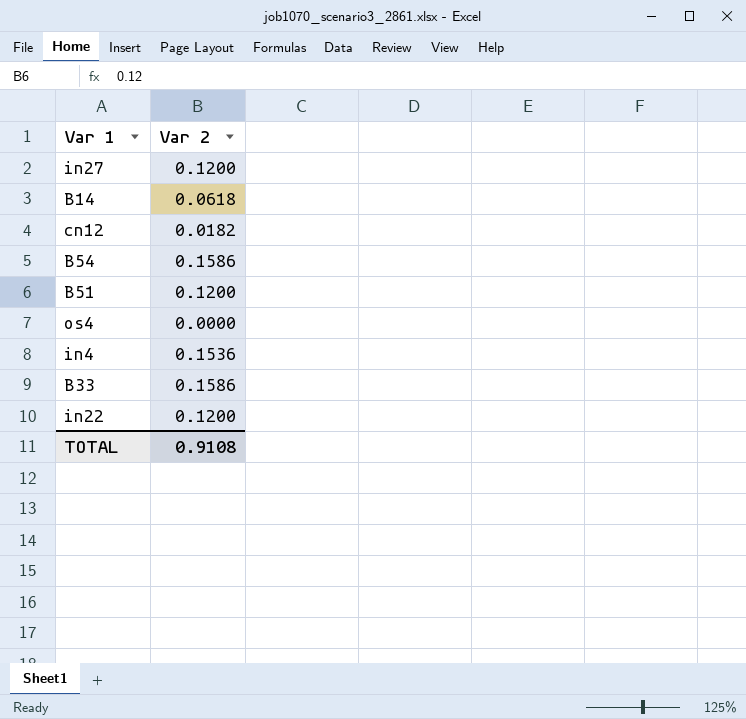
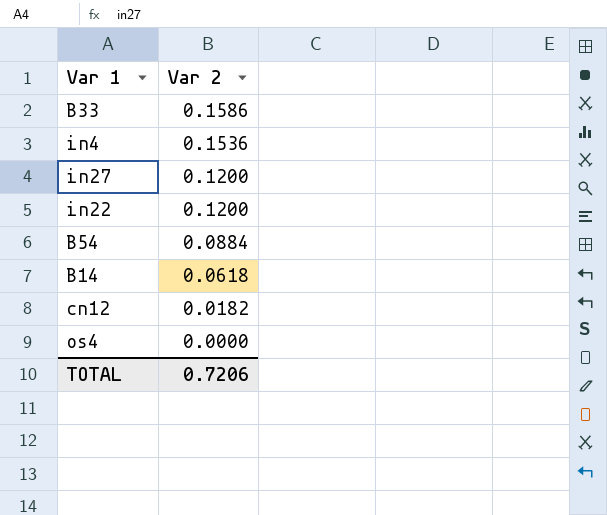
row order: none -> Var 2 descending
row B51: 0.1200 -> none
B54 | Var 2: 0.1586 -> 0.0884
TOTAL | Var 2: 0.9108 -> 0.7206

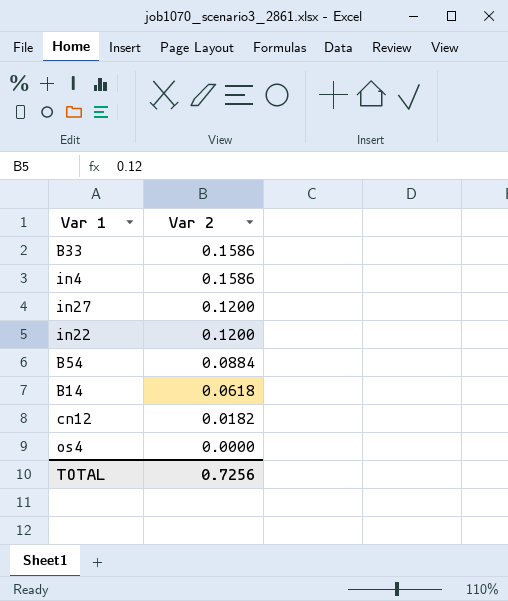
in4 | Var 2: 0.1536 -> 0.1586
TOTAL | Var 2: 0.7206 -> 0.7256

